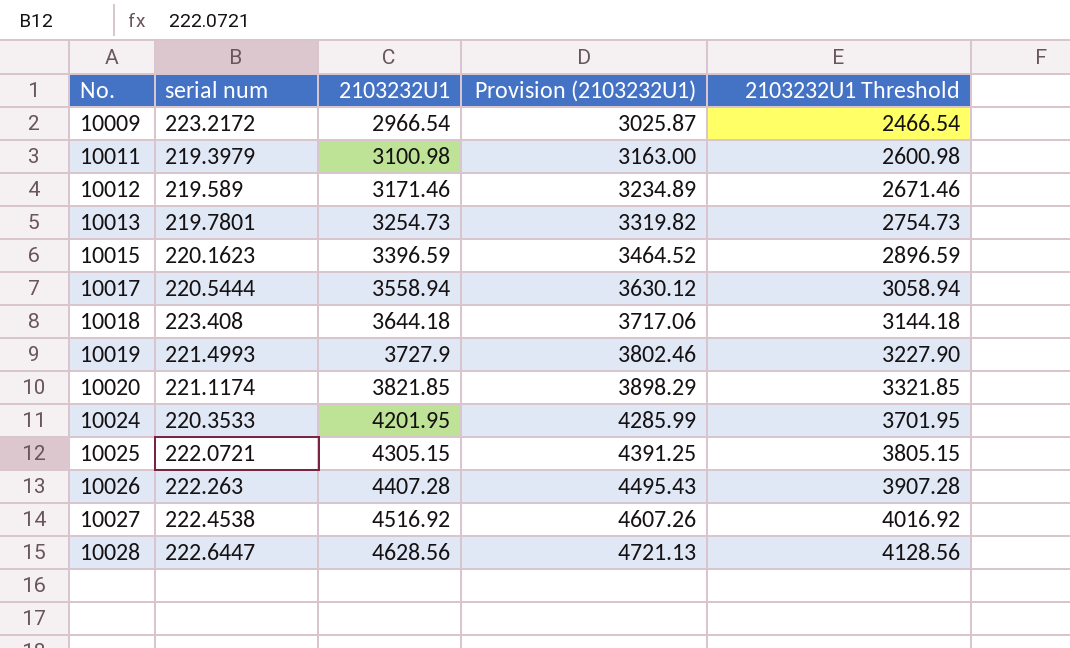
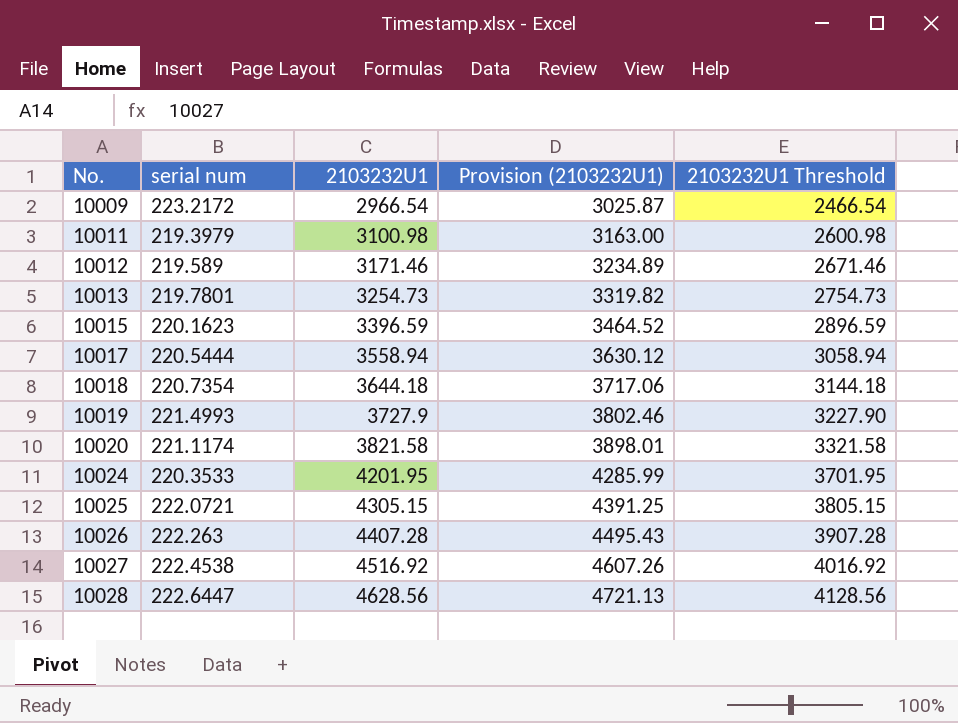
10018 | serial num: 223.408 -> 220.7354
10020 | 2103232U1: 3821.85 -> 3821.58
10020 | Provision (2103232U1): 3898.29 -> 3898.01
10020 | 2103232U1 Threshold: 3321.85 -> 3321.58

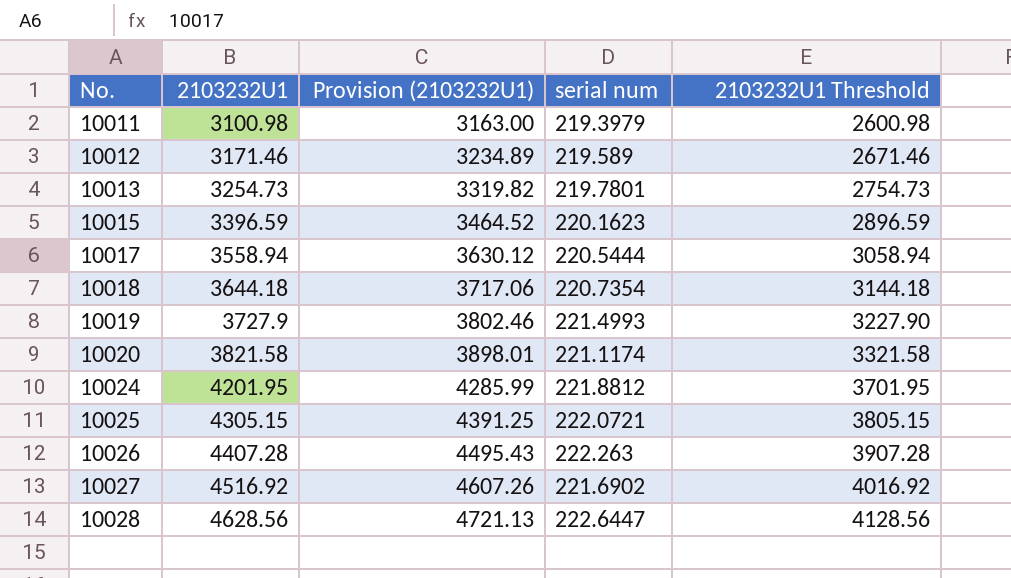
column serial num | position: 2 -> 4
row 10009: 223.2172 | 2966.54 | 3025.87 | 2466.54 -> none
10024 | serial num: 220.3533 -> 221.8812
10027 | serial num: 222.4538 -> 221.6902

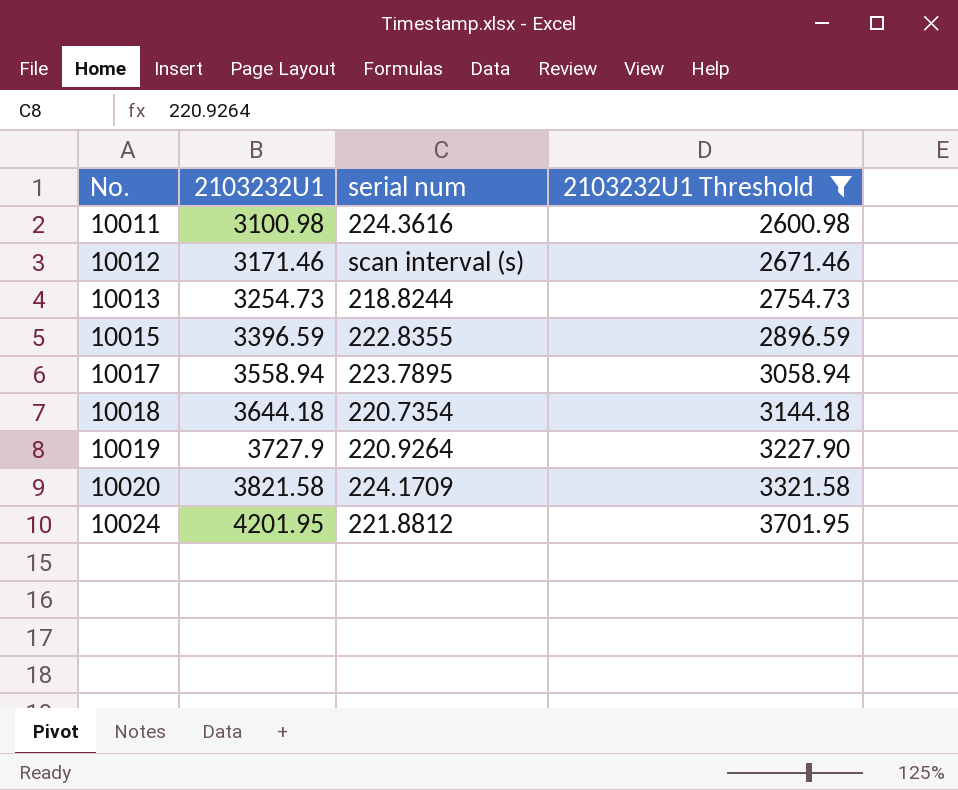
filter: none -> 2103232U1 Threshold <= 3701.95
column Provision (2103232U1) | formula: [2103232U1] * 1.02 -> none
10011 | serial num: 219.3979 -> 224.3616
10012 | serial num: 219.589 -> scan interval (s)
10013 | serial num: 219.7801 -> 218.8244
10015 | serial num: 220.1623 -> 222.8355
10017 | serial num: 220.5444 -> 223.7895
10019 | serial num: 221.4993 -> 220.9264
10020 | serial num: 221.1174 -> 224.1709

